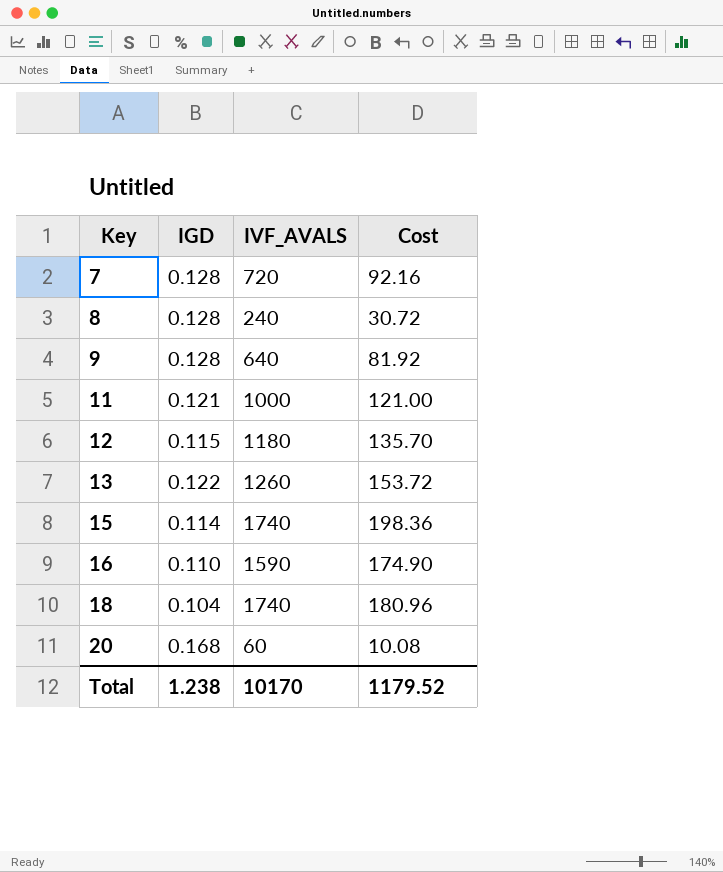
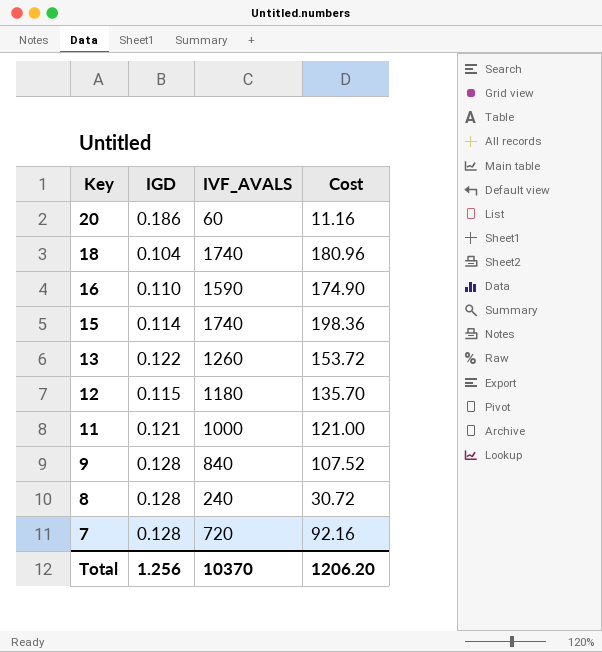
row order: Key ascending -> Key descending
20 | IGD: 0.168 -> 0.186
20 | Cost: 10.08 -> 11.16
9 | IVF_AVALS: 640 -> 840
9 | Cost: 81.92 -> 107.52
Total | IGD: 1.238 -> 1.256
Total | IVF_AVALS: 10170 -> 10370
Total | Cost: 1179.52 -> 1206.20

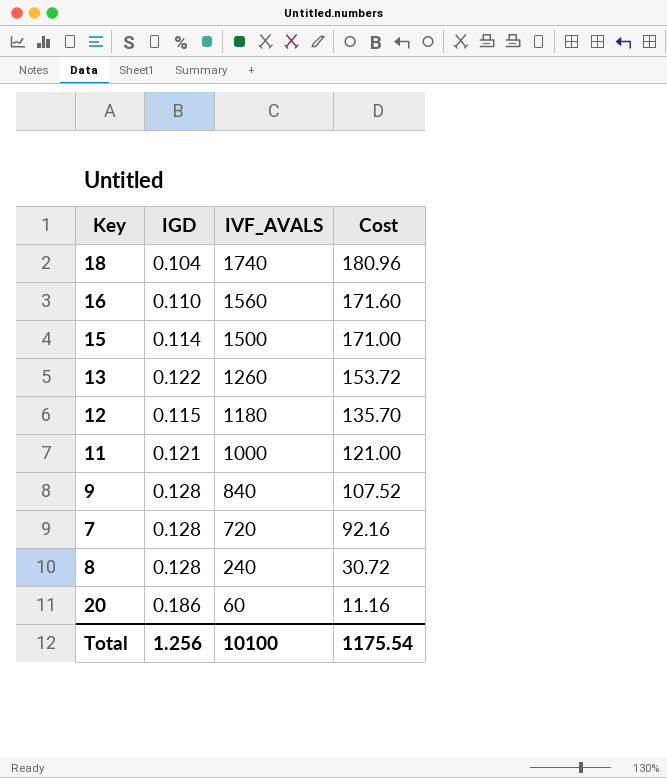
row order: Key descending -> IVF_AVALS descending
16 | IVF_AVALS: 1590 -> 1560
16 | Cost: 174.90 -> 171.60
15 | IVF_AVALS: 1740 -> 1500
15 | Cost: 198.36 -> 171.00
Total | IVF_AVALS: 10370 -> 10100
Total | Cost: 1206.20 -> 1175.54

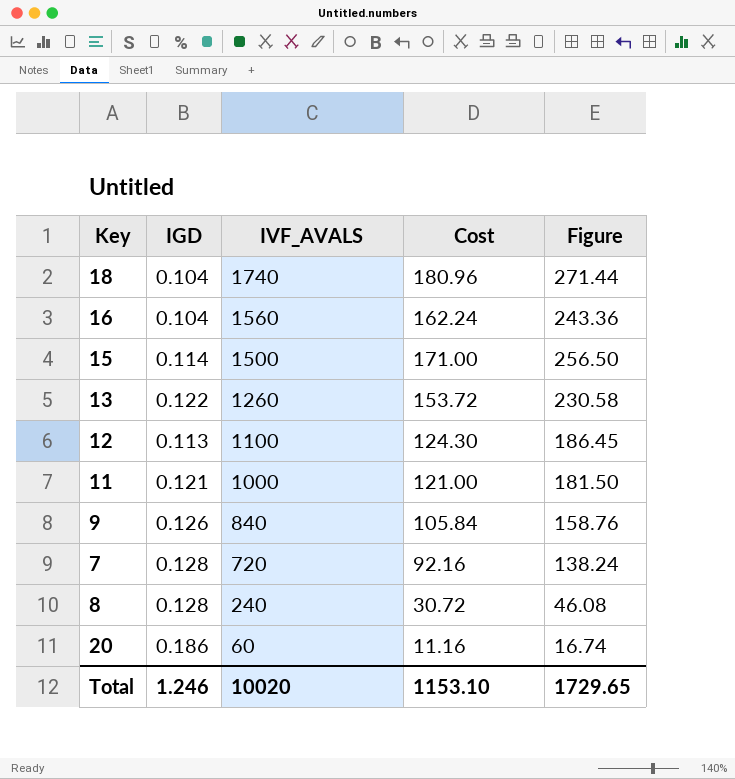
column Figure | formula: none -> [Cost] * 1.5
16 | IGD: 0.110 -> 0.104
16 | Cost: 171.60 -> 162.24
12 | IGD: 0.115 -> 0.113
12 | IVF_AVALS: 1180 -> 1100
12 | Cost: 135.70 -> 124.30
9 | IGD: 0.128 -> 0.126
9 | Cost: 107.52 -> 105.84
Total | IGD: 1.256 -> 1.246
Total | IVF_AVALS: 10100 -> 10020
Total | Cost: 1175.54 -> 1153.10

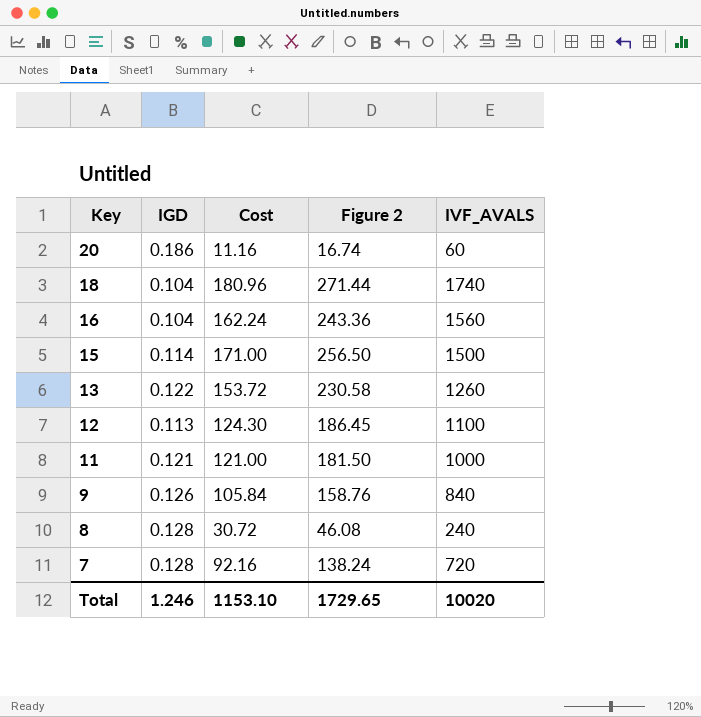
row order: IVF_AVALS descending -> Key descending
column name: Figure -> Figure 2
column IVF_AVALS | position: 3 -> 5

